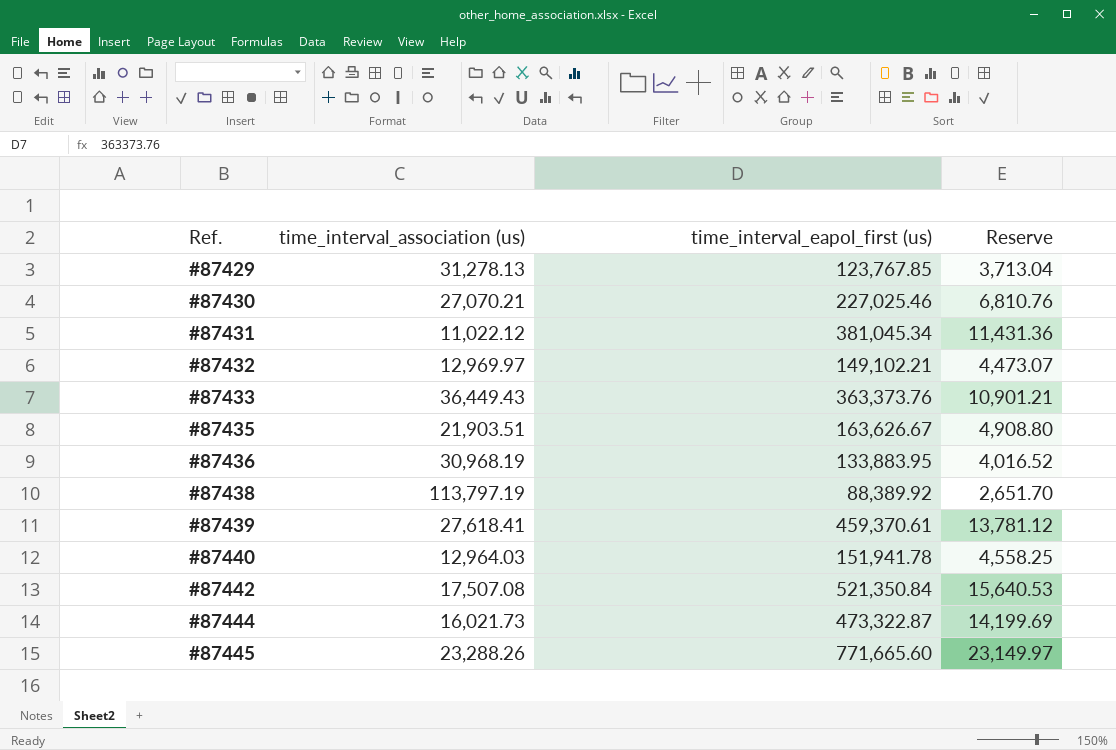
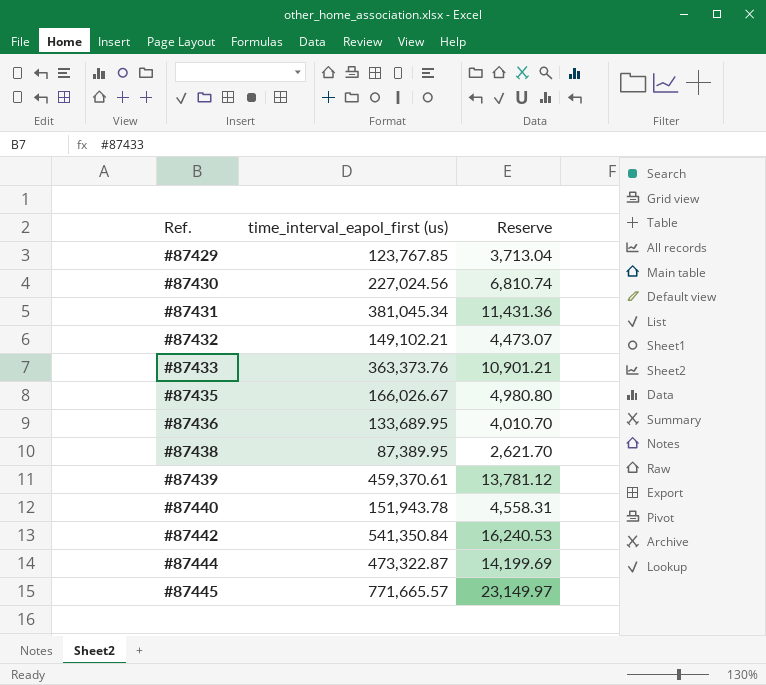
column time_interval_association (us) | position: 2 -> none
#87430 | time_interval_eapol_first (us): 227,025.46 -> 227,024.56
#87430 | Reserve: 6,810.76 -> 6,810.74
#87435 | time_interval_eapol_first (us): 163,626.67 -> 166,026.67
#87435 | Reserve: 4,908.80 -> 4,980.80
#87436 | time_interval_eapol_first (us): 133,883.95 -> 133,689.95
#87436 | Reserve: 4,016.52 -> 4,010.70
#87438 | time_interval_eapol_first (us): 88,389.92 -> 87,389.95
#87438 | Reserve: 2,651.70 -> 2,621.70
#87440 | time_interval_eapol_first (us): 151,941.78 -> 151,943.78
#87440 | Reserve: 4,558.25 -> 4,558.31
#87442 | time_interval_eapol_first (us): 521,350.84 -> 541,350.84
#87442 | Reserve: 15,640.53 -> 16,240.53
#87445 | time_interval_eapol_first (us): 771,665.60 -> 771,665.57

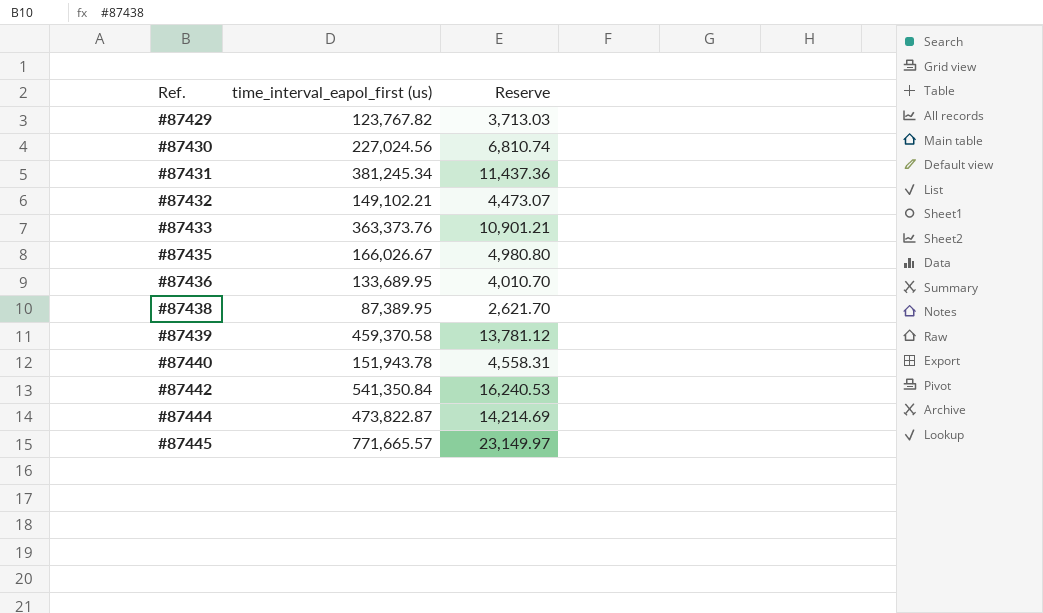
#87429 | time_interval_eapol_first (us): 123,767.85 -> 123,767.82
#87429 | Reserve: 3,713.04 -> 3,713.03
#87431 | time_interval_eapol_first (us): 381,045.34 -> 381,245.34
#87431 | Reserve: 11,431.36 -> 11,437.36
#87439 | time_interval_eapol_first (us): 459,370.61 -> 459,370.58
#87444 | time_interval_eapol_first (us): 473,322.87 -> 473,822.87
#87444 | Reserve: 14,199.69 -> 14,214.69

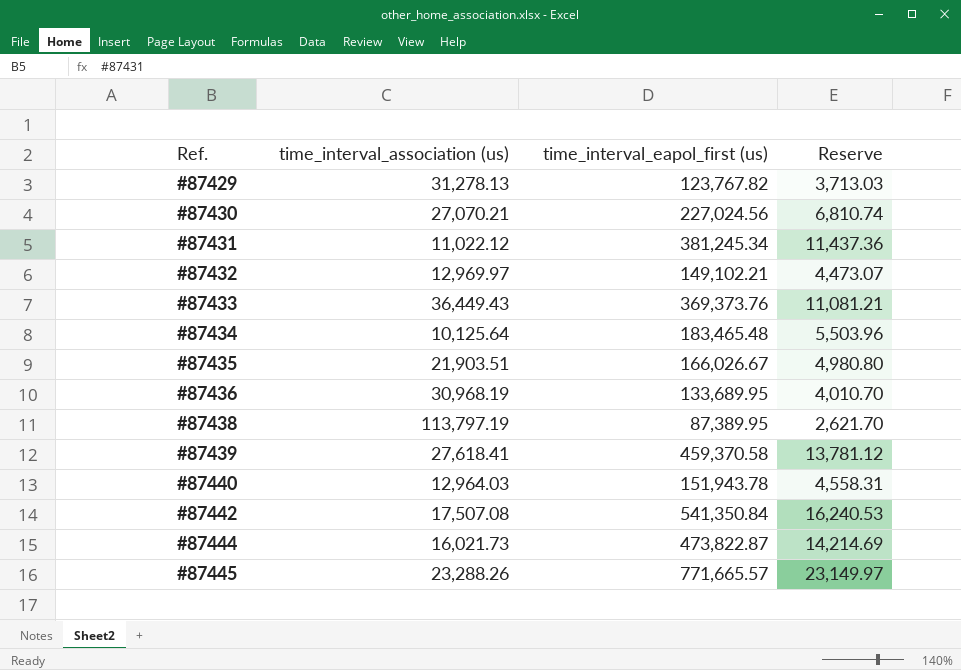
column time_interval_association (us) | position: none -> 2
#87433 | time_interval_eapol_first (us): 363,373.76 -> 369,373.76
#87433 | Reserve: 10,901.21 -> 11,081.21
row #87434: none -> 10,125.64 | 183,465.48 | 5,503.96

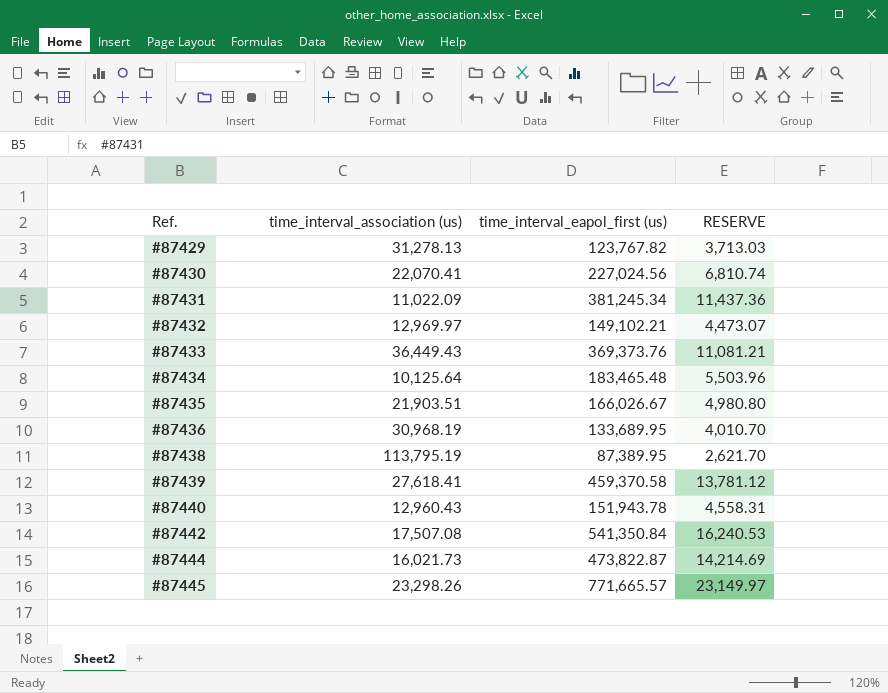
column name: Reserve -> RESERVE
#87430 | time_interval_association (us): 27,070.21 -> 22,070.41
#87431 | time_interval_association (us): 11,022.12 -> 11,022.09
#87438 | time_interval_association (us): 113,797.19 -> 113,795.19
#87440 | time_interval_association (us): 12,964.03 -> 12,960.43
#87445 | time_interval_association (us): 23,288.26 -> 23,298.26

